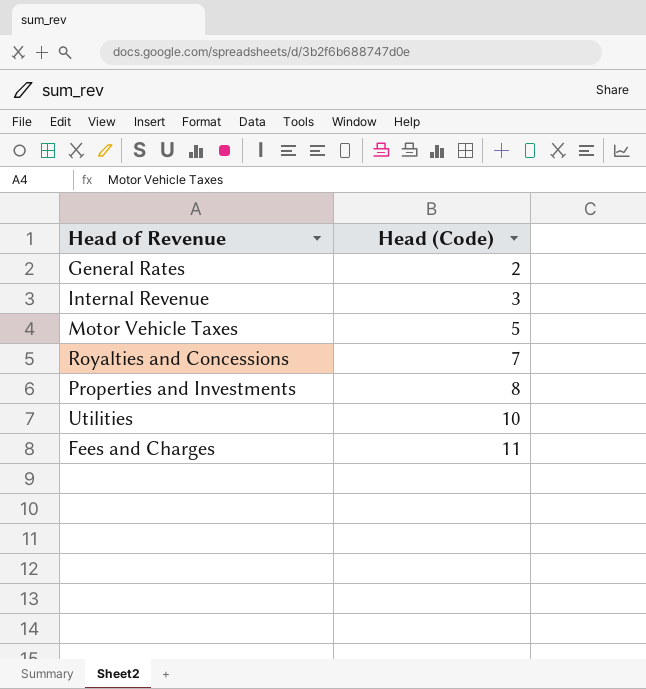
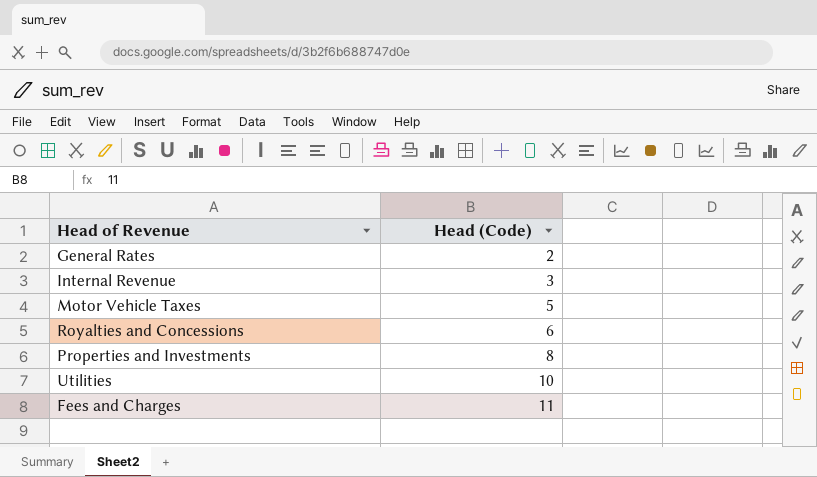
Royalties and Concessions | Head (Code): 7 -> 6

